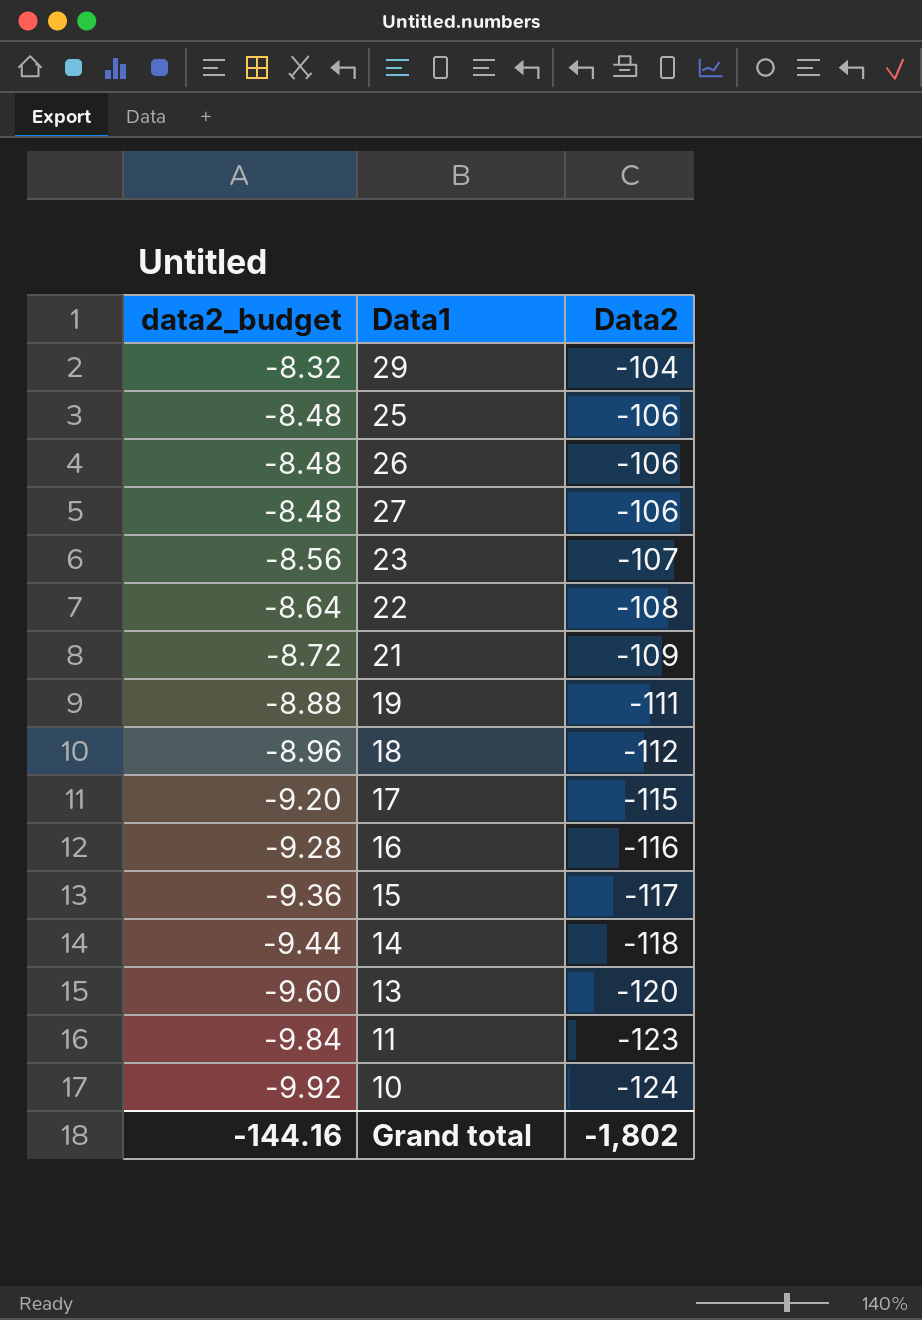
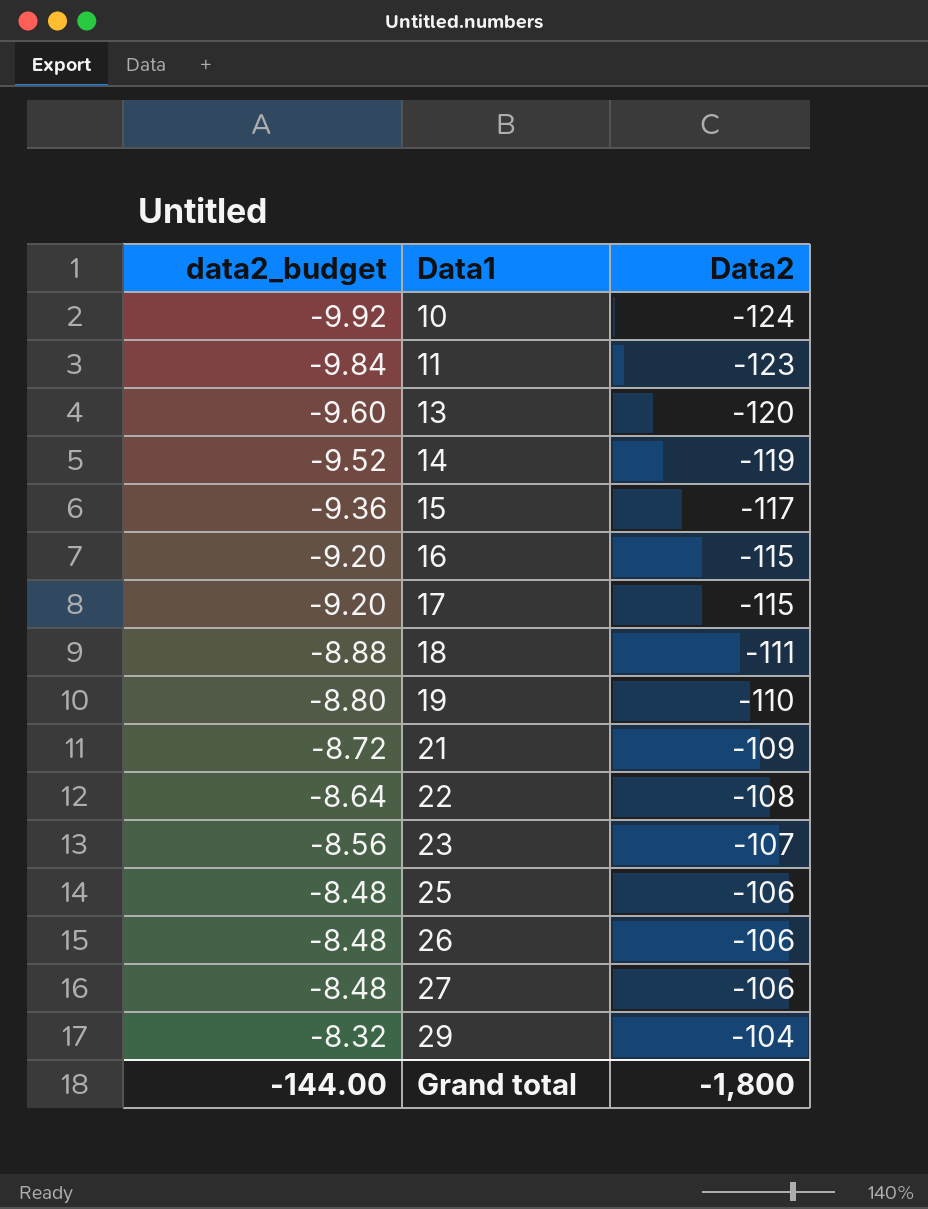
row order: data2_budget descending -> data2_budget ascending
14 | data2_budget: -9.44 -> -9.52
14 | Data2: -118 -> -119
16 | data2_budget: -9.28 -> -9.20
16 | Data2: -116 -> -115
18 | data2_budget: -8.96 -> -8.88
18 | Data2: -112 -> -111
19 | data2_budget: -8.88 -> -8.80
19 | Data2: -111 -> -110
Grand total | data2_budget: -144.16 -> -144.00
Grand total | Data2: -1,802 -> -1,800

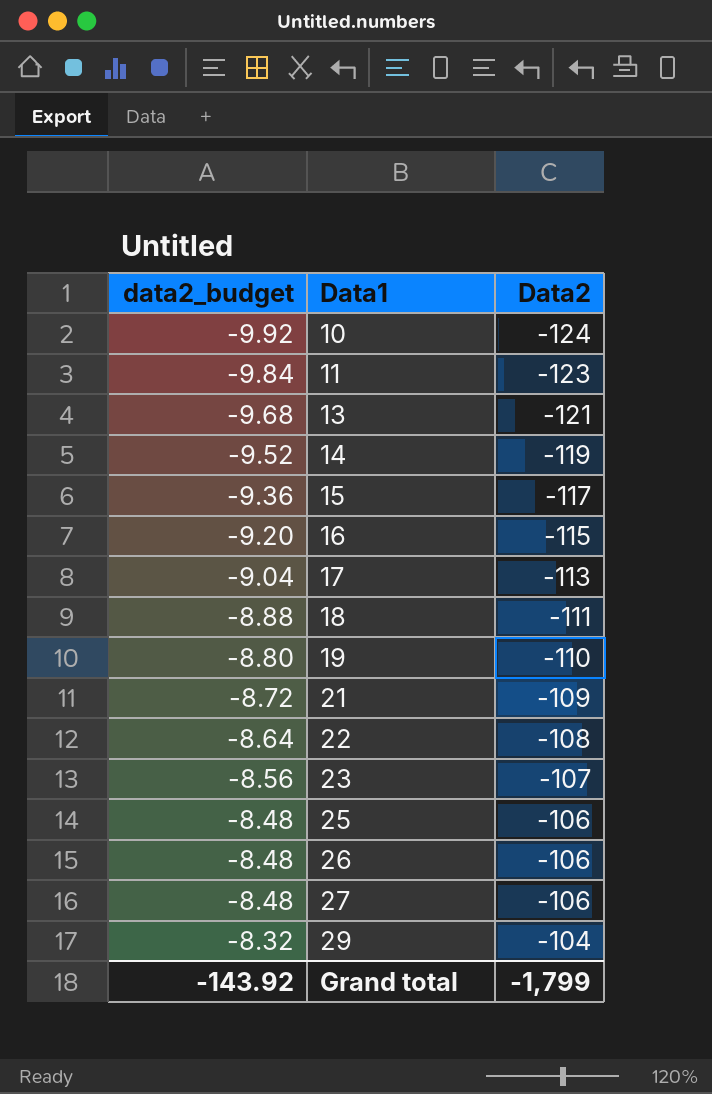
13 | data2_budget: -9.60 -> -9.68
13 | Data2: -120 -> -121
17 | data2_budget: -9.20 -> -9.04
17 | Data2: -115 -> -113
Grand total | data2_budget: -144.00 -> -143.92
Grand total | Data2: -1,800 -> -1,799

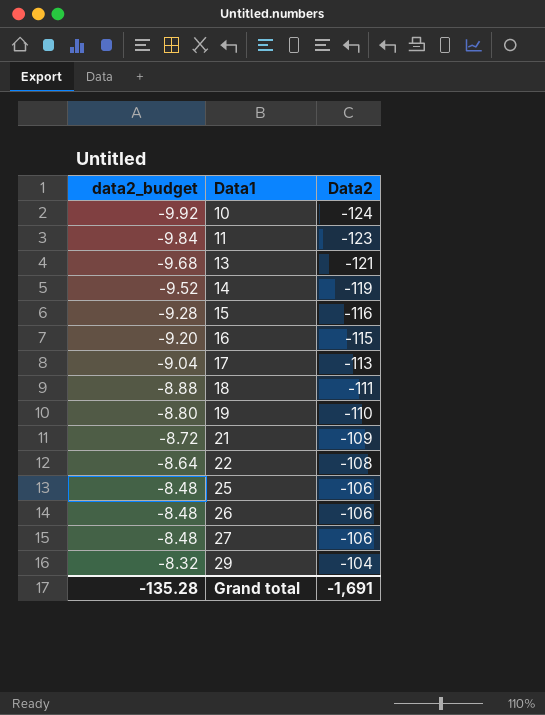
row 23: -8.56 | -107 -> none
15 | data2_budget: -9.36 -> -9.28
15 | Data2: -117 -> -116
Grand total | data2_budget: -143.92 -> -135.28
Grand total | Data2: -1,799 -> -1,691

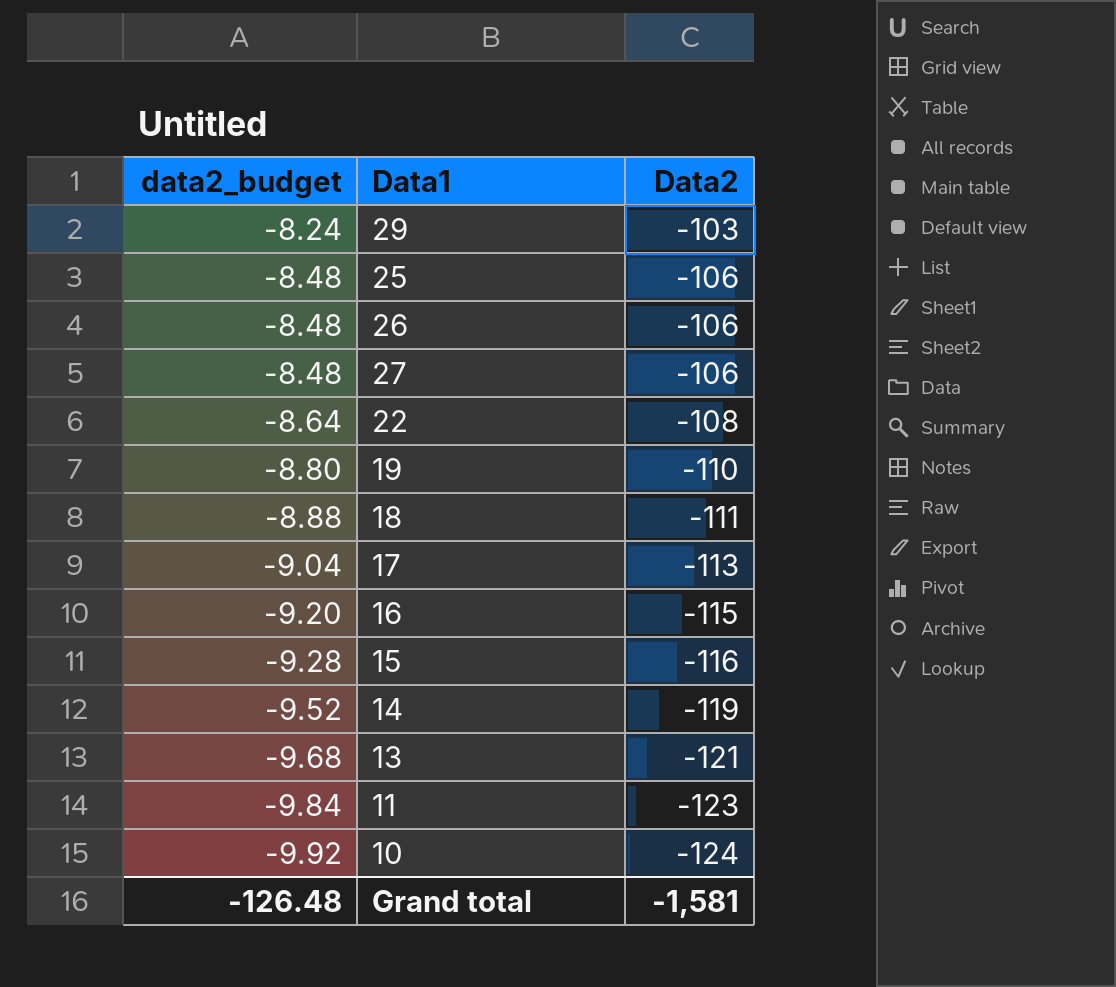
row order: data2_budget ascending -> data2_budget descending
row 21: -8.72 | -109 -> none
29 | data2_budget: -8.32 -> -8.24
29 | Data2: -104 -> -103
Grand total | data2_budget: -135.28 -> -126.48
Grand total | Data2: -1,691 -> -1,581

